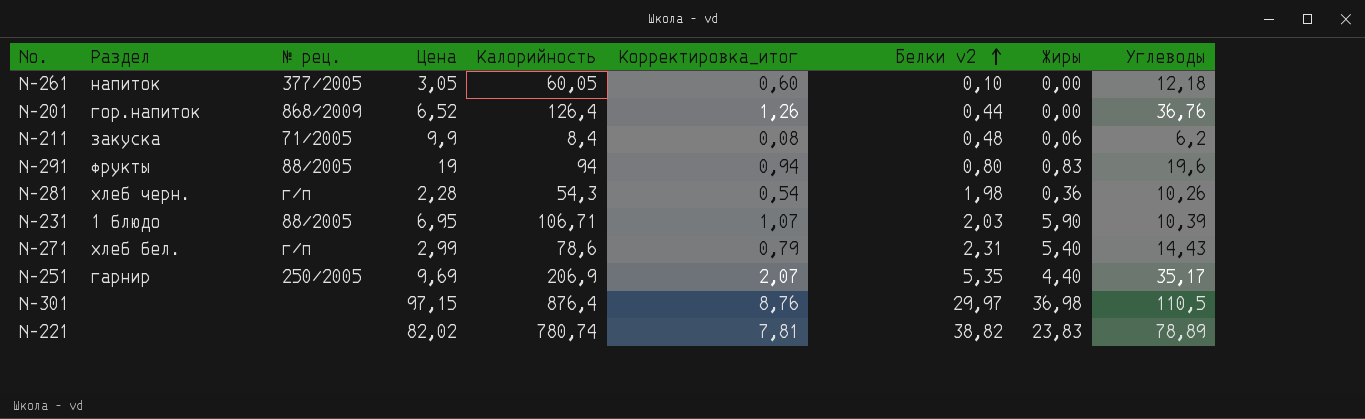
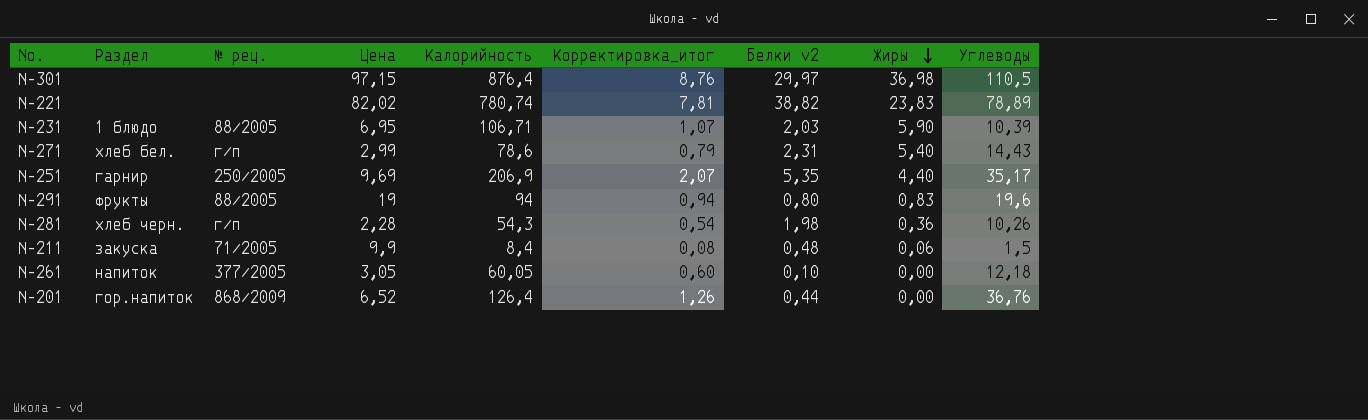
row order: Белки v2 ascending -> Жиры descending
N-211 | Углеводы: 6,2 -> 1,5

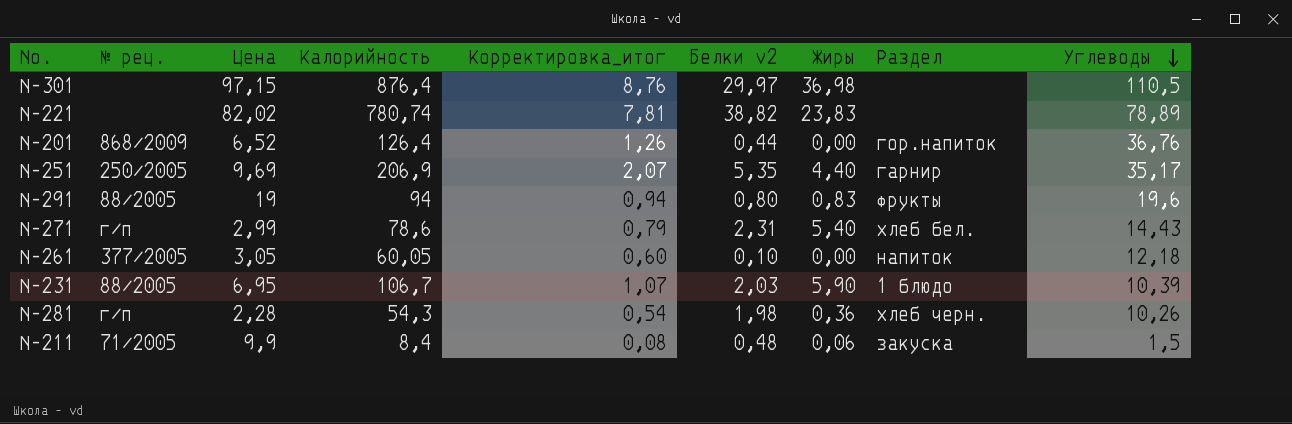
row order: Жиры descending -> Углеводы descending
column Раздел | position: 2 -> 8
N-231 | Калорийность: 106,71 -> 106,7

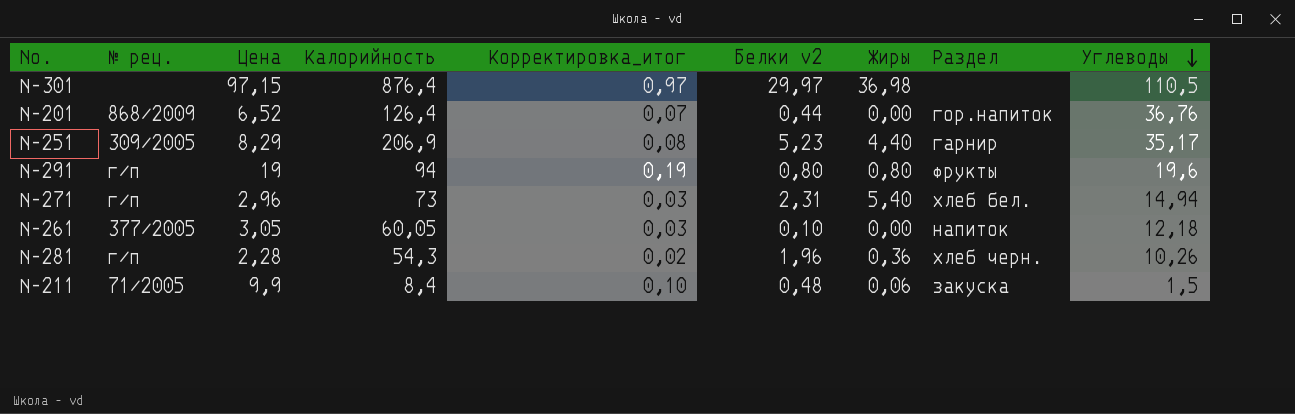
column Корректировка_итог | formula: [Калорийность] * 0,01 -> [Цена] * 0,01
row N-221: none | 82,02 | 780,74 | 7,81 | 38,82 | 23,83 | none | 78,89 -> none
row N-231: 88/2005 | 6,95 | 106,7 | 1,07 | 2,03 | 5,90 | 1 блюдо | 10,39 -> none
N-251 | № рец.: 250/2005 -> 309/2005
N-251 | Цена: 9,69 -> 8,29
N-251 | Белки v2: 5,35 -> 5,23
N-291 | № рец.: 88/2005 -> г/п
N-291 | Жиры: 0,83 -> 0,80
N-271 | Цена: 2,99 -> 2,96
N-271 | Калорийность: 78,6 -> 73
N-271 | Углеводы: 14,43 -> 14,94
N-281 | Белки v2: 1,98 -> 1,96

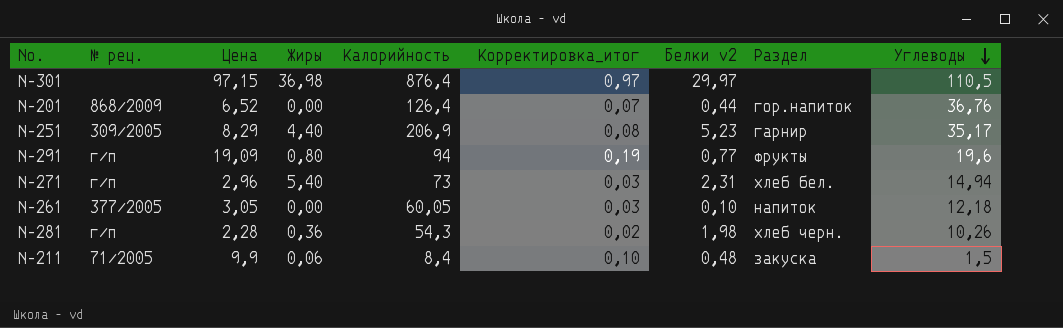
column Жиры | position: 7 -> 4
N-291 | Цена: 19 -> 19,09
N-291 | Белки v2: 0,80 -> 0,77
N-281 | Белки v2: 1,96 -> 1,98

